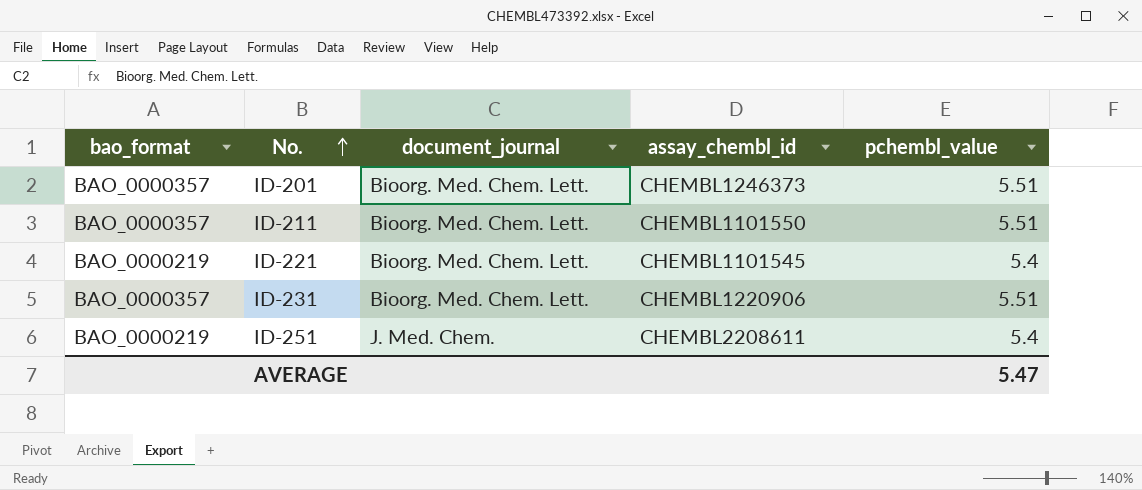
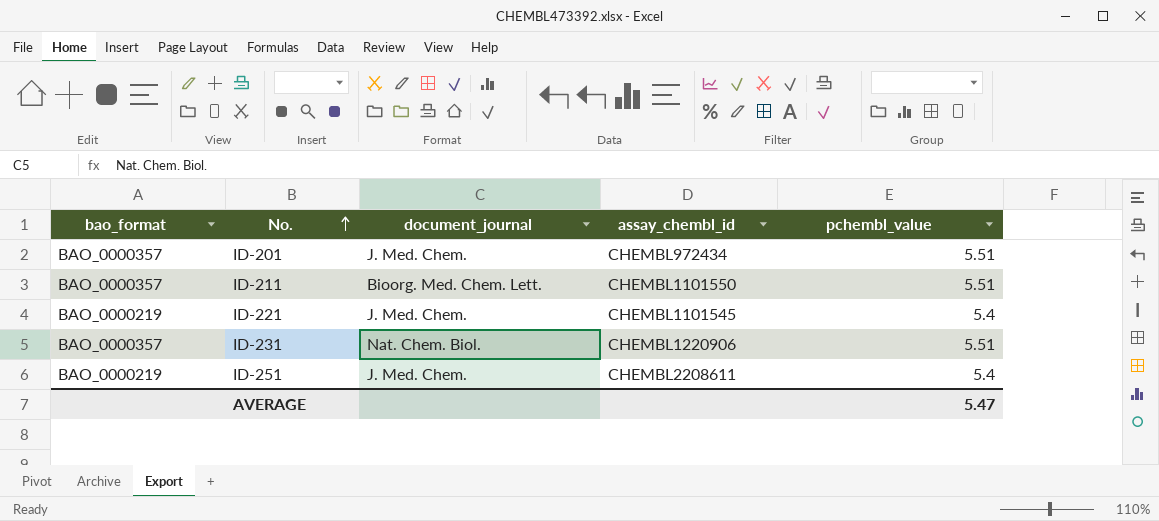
ID-201 | document_journal: Bioorg. Med. Chem. Lett. -> J. Med. Chem.
ID-201 | assay_chembl_id: CHEMBL1246373 -> CHEMBL972434
ID-221 | document_journal: Bioorg. Med. Chem. Lett. -> J. Med. Chem.
ID-231 | document_journal: Bioorg. Med. Chem. Lett. -> Nat. Chem. Biol.

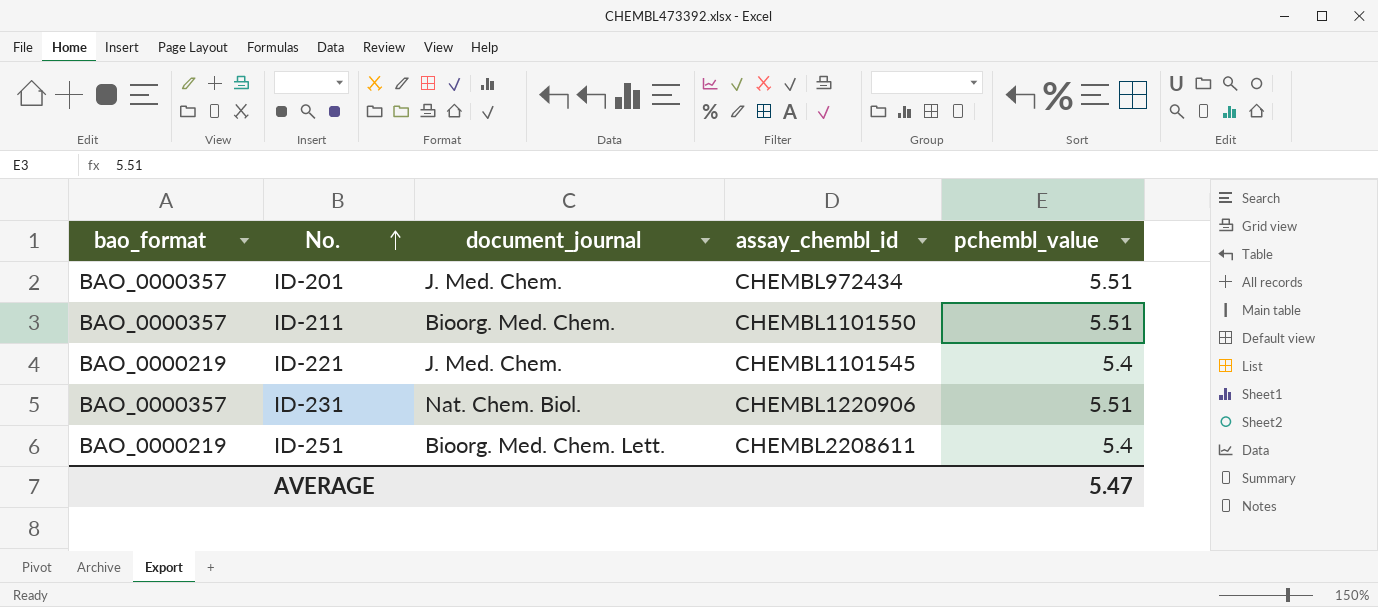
ID-211 | document_journal: Bioorg. Med. Chem. Lett. -> Bioorg. Med. Chem.
ID-251 | document_journal: J. Med. Chem. -> Bioorg. Med. Chem. Lett.

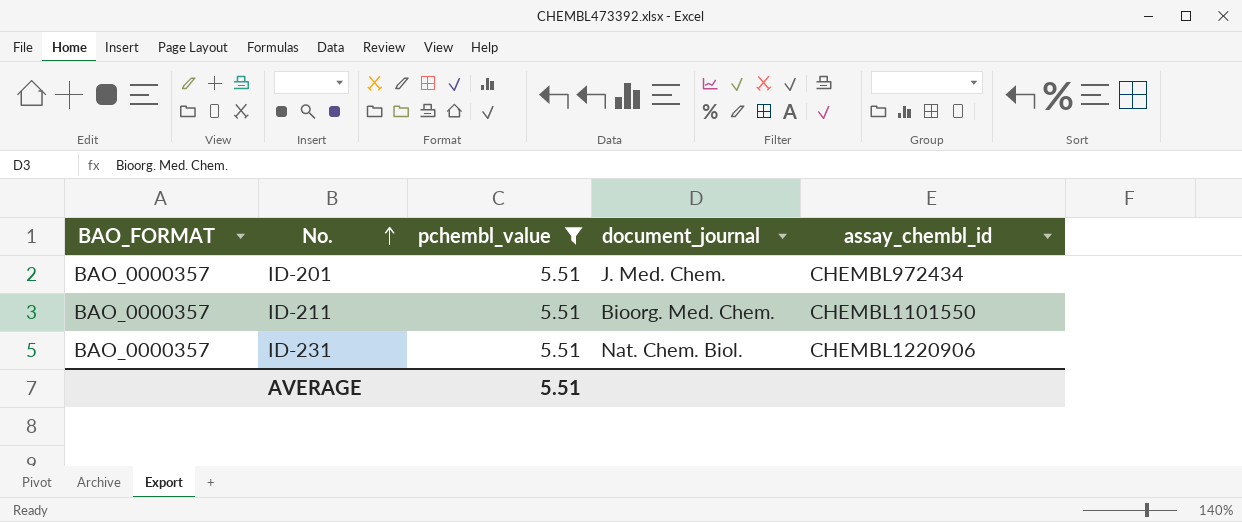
filter: none -> pchembl_value = 5.51
column name: bao_format -> BAO_FORMAT
column pchembl_value | position: 5 -> 3
AVERAGE | pchembl_value: 5.47 -> 5.51

